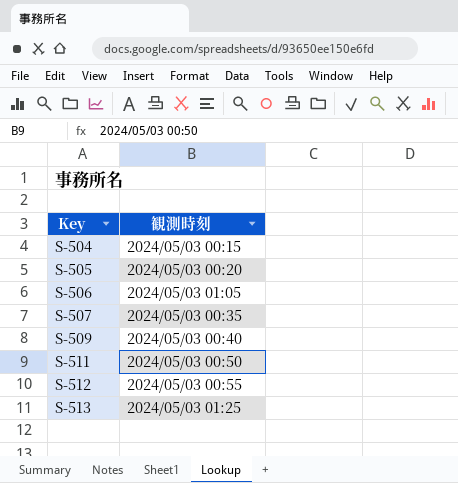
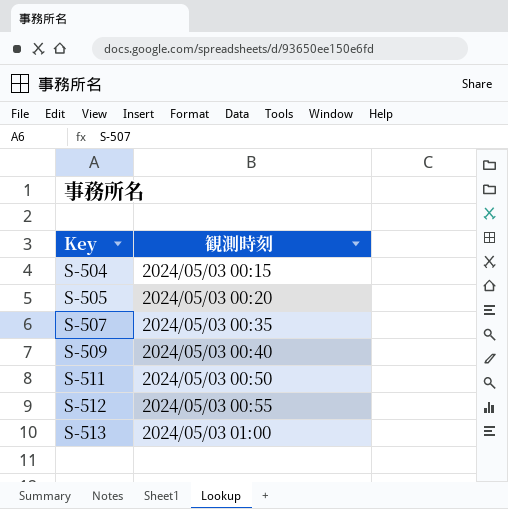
row S-506: 2024/05/03 01:05 -> none
S-513 | 観測時刻: 2024/05/03 01:25 -> 2024/05/03 01:00

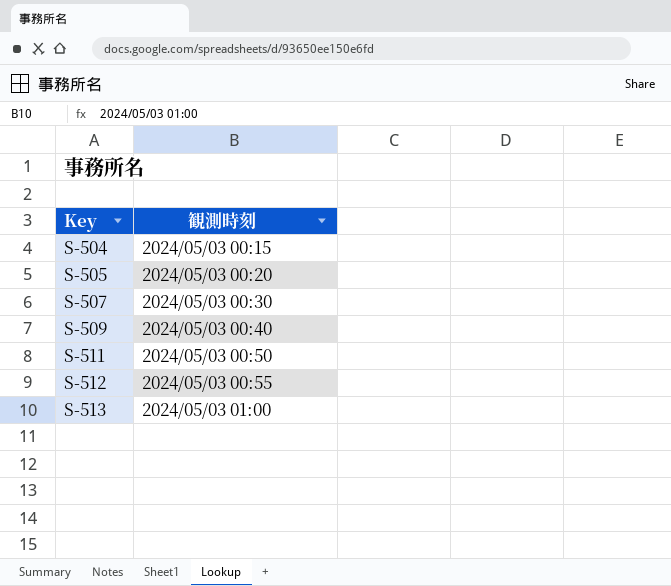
S-507 | 観測時刻: 2024/05/03 00:35 -> 2024/05/03 00:30

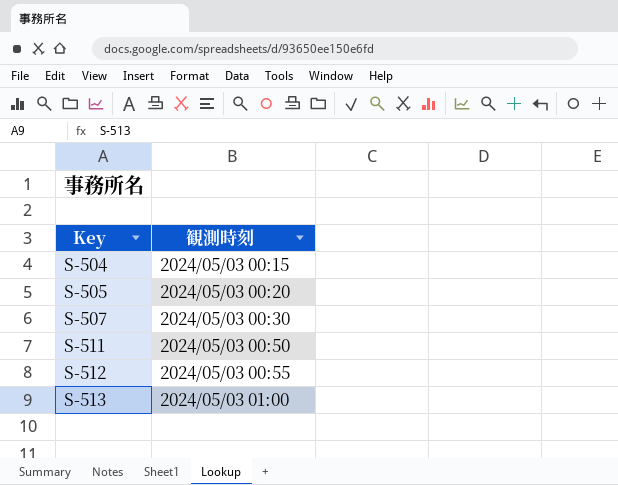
row S-509: 2024/05/03 00:40 -> none

